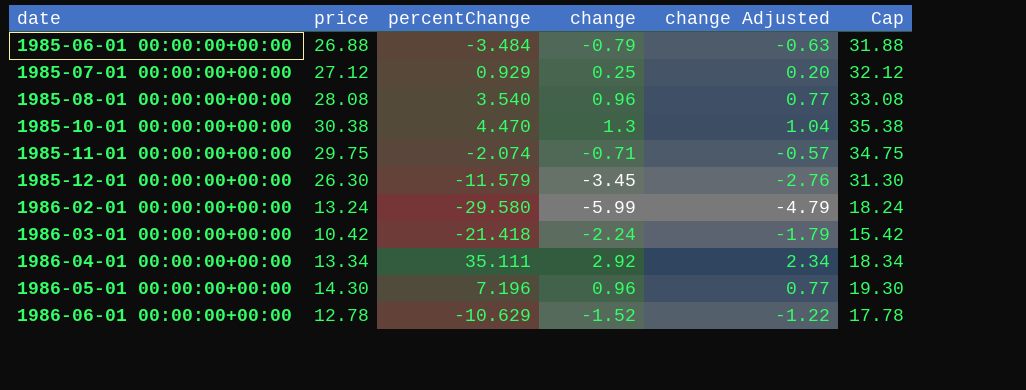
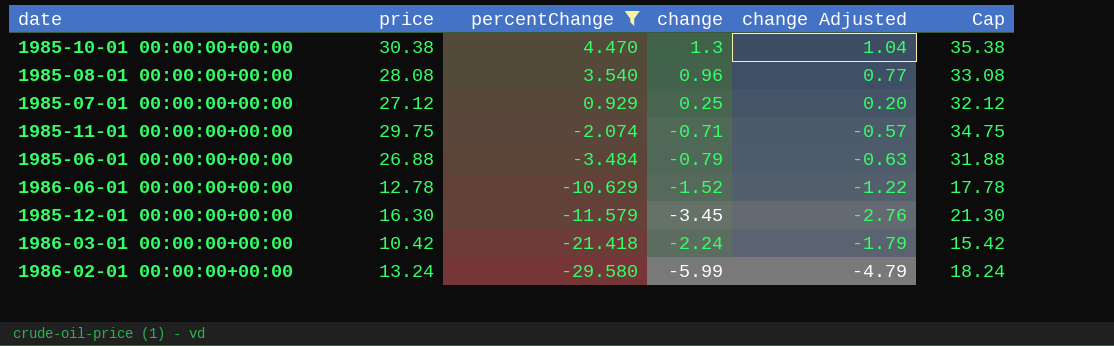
filter: none -> percentChange <= 4.470
row order: date ascending -> percentChange descending
1985-12-01 00:00:00+00:00 | price: 26.30 -> 16.30
1985-12-01 00:00:00+00:00 | Cap: 31.30 -> 21.30

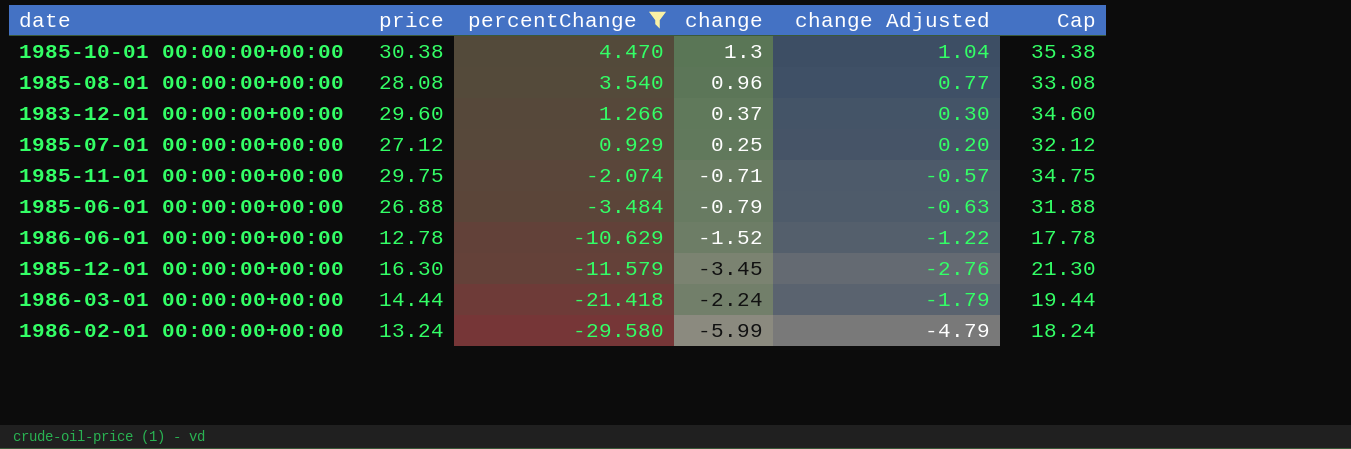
row 1983-12-01 00:00:00+00:00: none -> 29.60 | 1.266 | 0.37 | 0.30 | 34.60
1986-03-01 00:00:00+00:00 | price: 10.42 -> 14.44
1986-03-01 00:00:00+00:00 | Cap: 15.42 -> 19.44

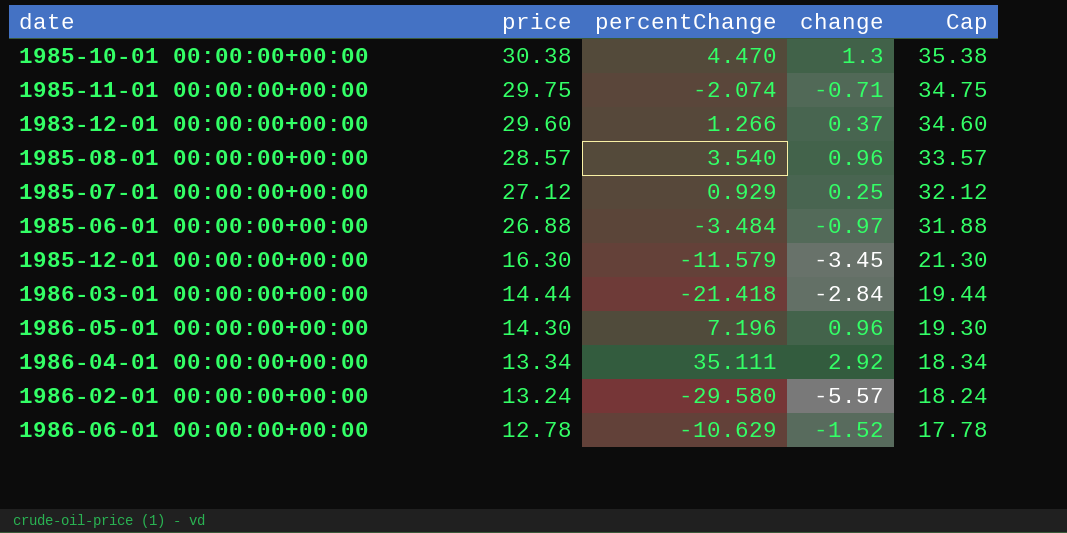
filter: percentChange <= 4.470 -> none
row order: percentChange descending -> price descending
column change Adjusted | formula: [change] * 0.8 -> none
1985-08-01 00:00:00+00:00 | price: 28.08 -> 28.57
1985-08-01 00:00:00+00:00 | Cap: 33.08 -> 33.57
1985-06-01 00:00:00+00:00 | change: -0.79 -> -0.97
1986-03-01 00:00:00+00:00 | change: -2.24 -> -2.84
1986-02-01 00:00:00+00:00 | change: -5.99 -> -5.57

